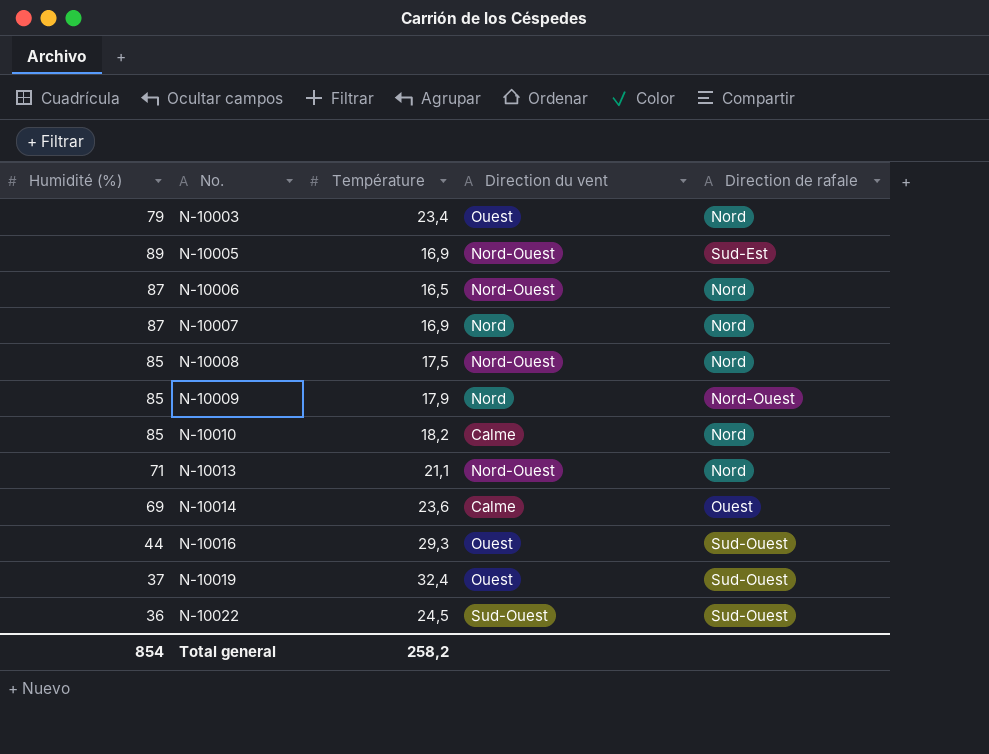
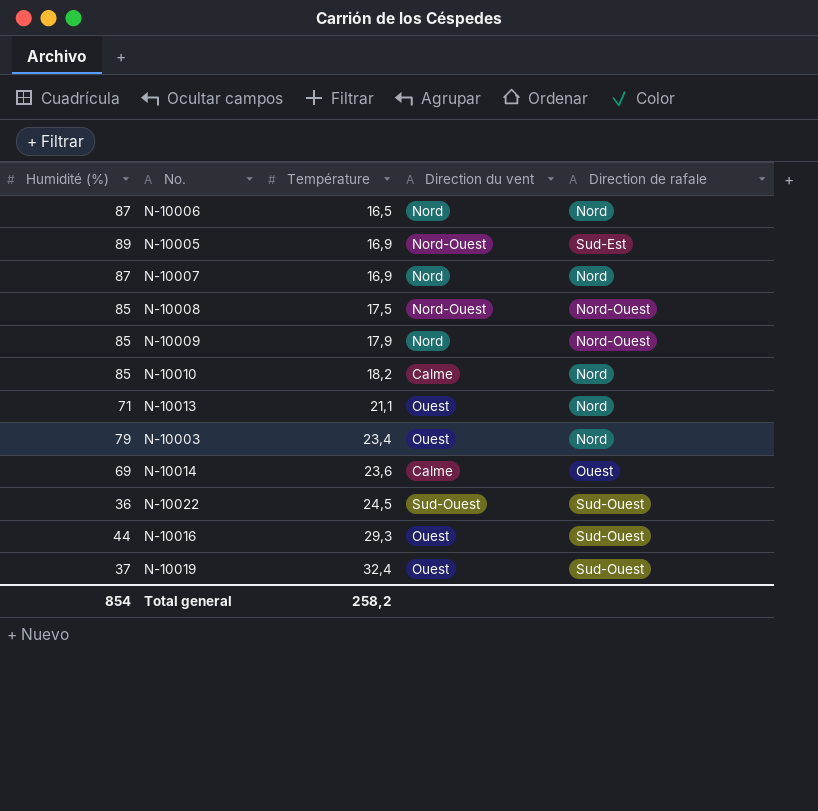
row order: No. ascending -> Température ascending
N-10006 | Direction du vent: Nord-Ouest -> Nord
N-10008 | Direction de rafale: Nord -> Nord-Ouest
N-10013 | Direction du vent: Nord-Ouest -> Ouest

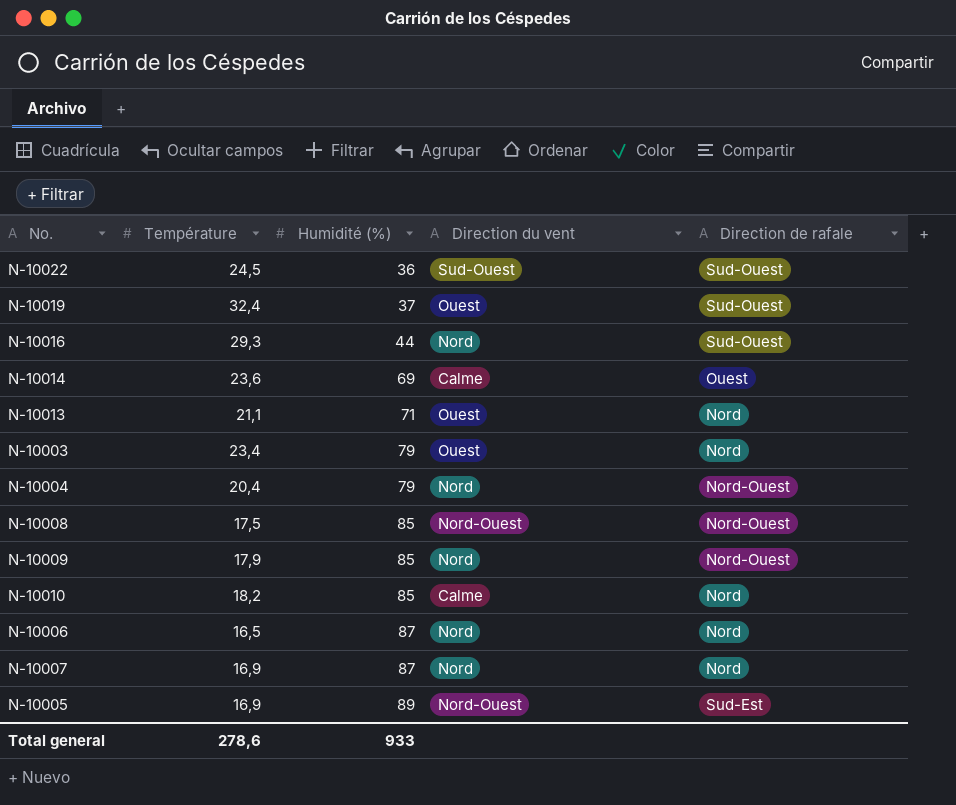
row order: Température ascending -> Humidité (%) ascending
column Humidité (%) | position: 1 -> 3
N-10016 | Direction du vent: Ouest -> Nord
row N-10004: none -> 20,4 | 79 | Nord | Nord-Ouest
Total general | Température: 258,2 -> 278,6
Total general | Humidité (%): 854 -> 933

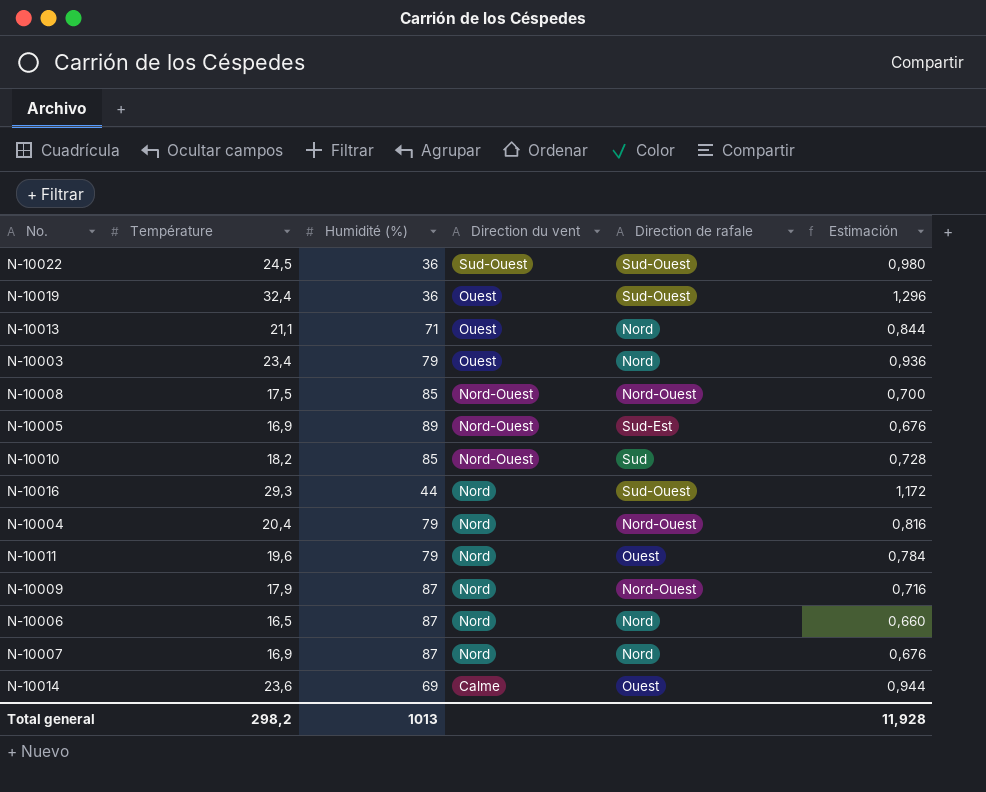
row order: Humidité (%) ascending -> Direction du vent descending
column Estimación | formula: none -> [Température] * 0,04
N-10019 | Humidité (%): 37 -> 36
N-10010 | Direction du vent: Calme -> Nord-Ouest
N-10010 | Direction de rafale: Nord -> Sud
row N-10011: none -> 19,6 | 79 | Nord | Ouest | 0,784
N-10009 | Humidité (%): 85 -> 87
Total general | Température: 278,6 -> 298,2
Total general | Humidité (%): 933 -> 1013

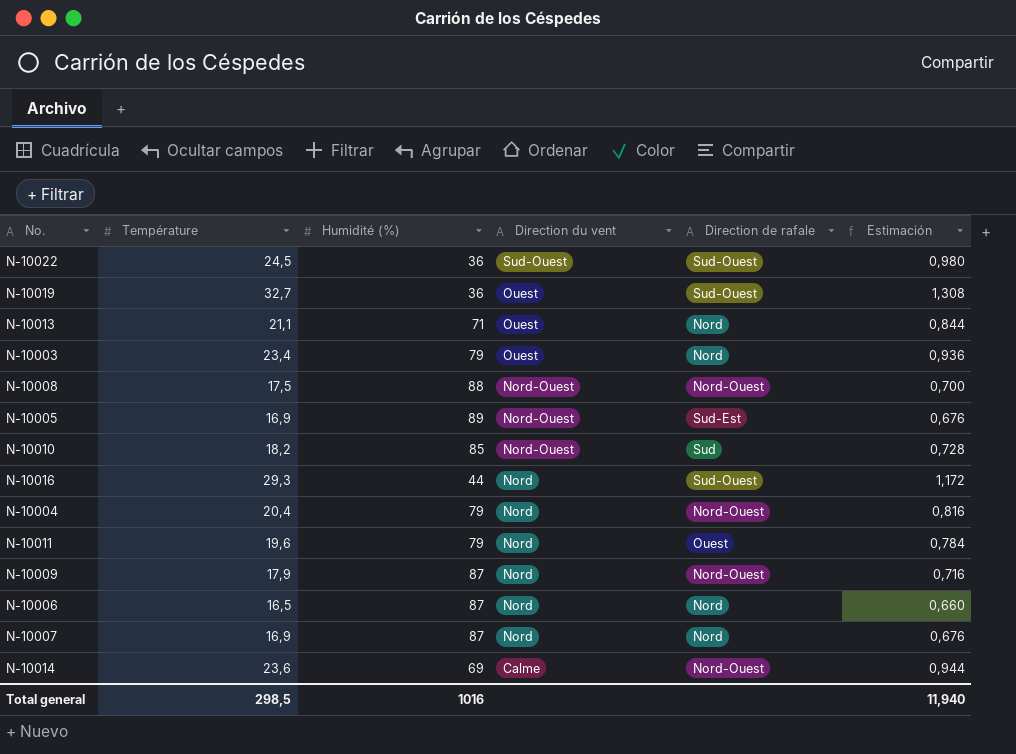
N-10019 | Température: 32,4 -> 32,7
N-10019 | Estimación: 1,296 -> 1,308
N-10008 | Humidité (%): 85 -> 88
N-10014 | Direction de rafale: Ouest -> Nord-Ouest
Total general | Température: 298,2 -> 298,5
Total general | Humidité (%): 1013 -> 1016
Total general | Estimación: 11,928 -> 11,940

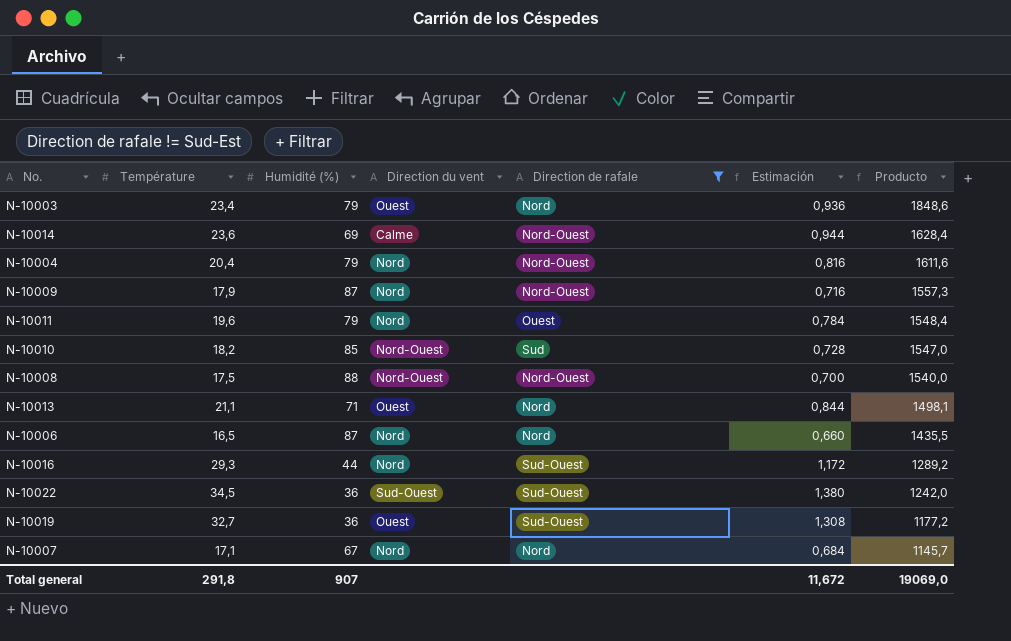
filter: none -> Direction de rafale != Sud-Est
row order: Direction du vent descending -> Producto descending
column Producto | formula: none -> [Température] * [Humidité (%)]
N-10022 | Température: 24,5 -> 34,5
N-10022 | Estimación: 0,980 -> 1,380
N-10007 | Température: 16,9 -> 17,1
N-10007 | Humidité (%): 87 -> 67
N-10007 | Estimación: 0,676 -> 0,684
Total general | Température: 298,5 -> 291,8
Total general | Humidité (%): 1016 -> 907
Total general | Estimación: 11,940 -> 11,672

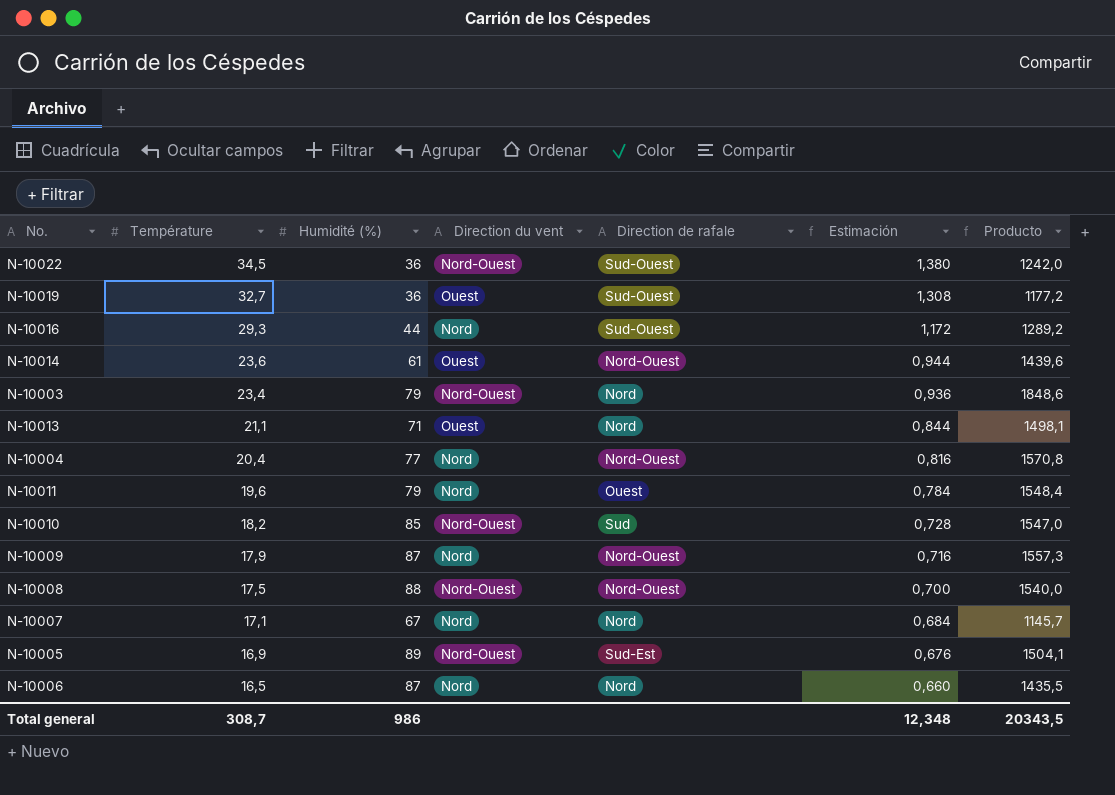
filter: Direction de rafale != Sud-Est -> none
row order: Producto descending -> Température descending
N-10022 | Direction du vent: Sud-Ouest -> Nord-Ouest
N-10014 | Humidité (%): 69 -> 61
N-10014 | Direction du vent: Calme -> Ouest
N-10014 | Producto: 1628,4 -> 1439,6
N-10003 | Direction du vent: Ouest -> Nord-Ouest
N-10004 | Humidité (%): 79 -> 77
N-10004 | Producto: 1611,6 -> 1570,8
Total general | Température: 291,8 -> 308,7
Total general | Humidité (%): 907 -> 986
Total general | Estimación: 11,672 -> 12,348
Total general | Producto: 19069,0 -> 20343,5

